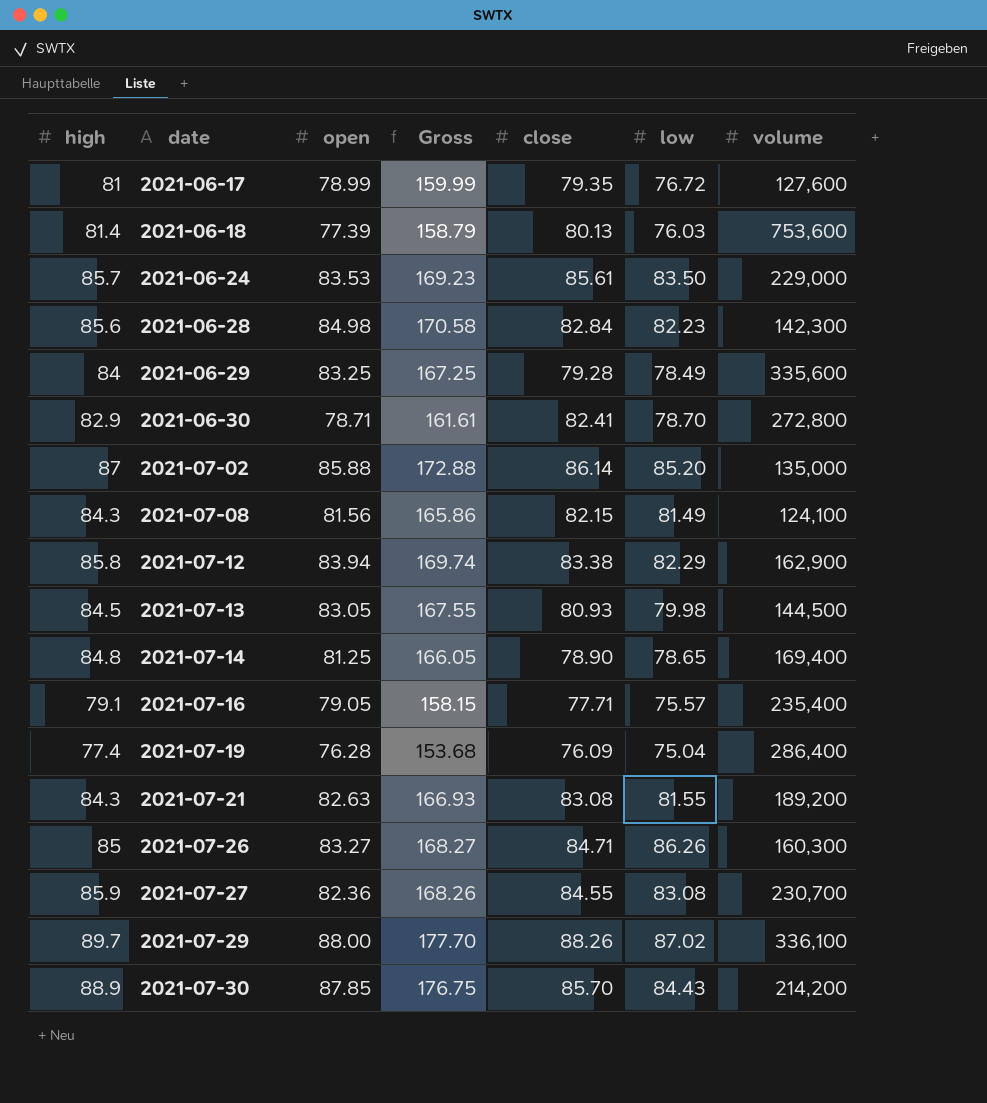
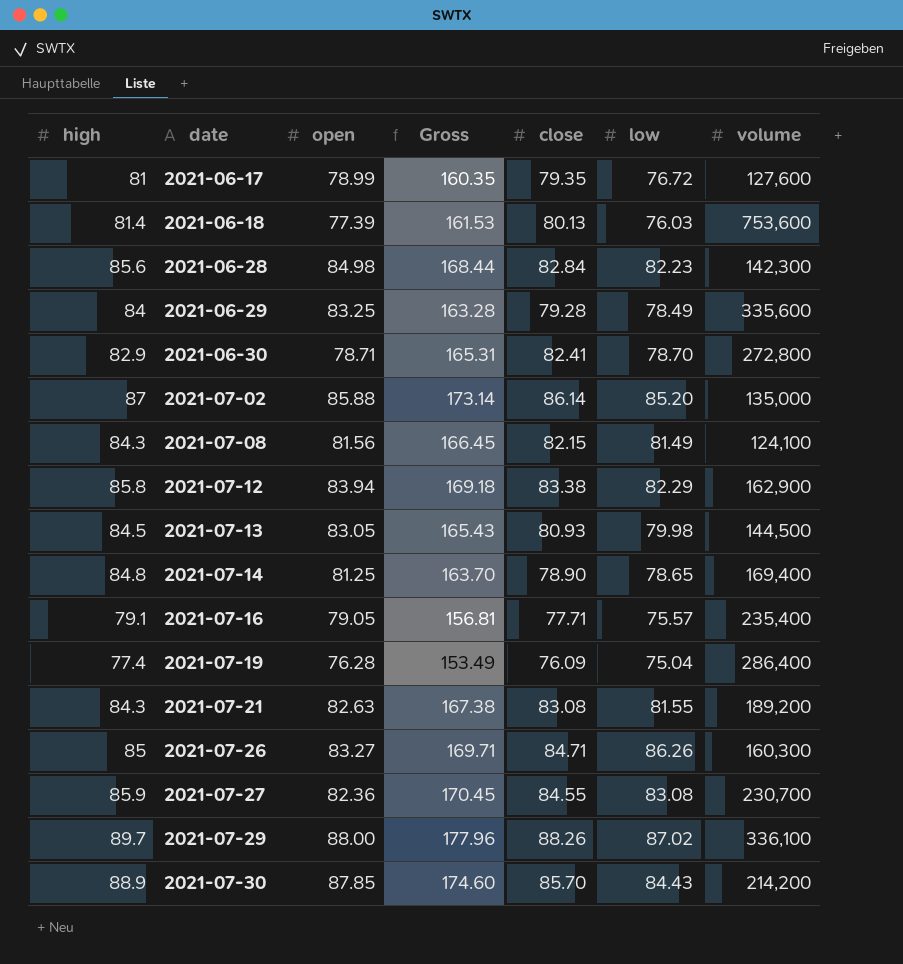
column Gross | formula: [high] + [open] -> [high] + [close]
row 2021-06-24: 85.7 | 83.53 | 169.23 | 85.61 | 83.50 | 229,000 -> none

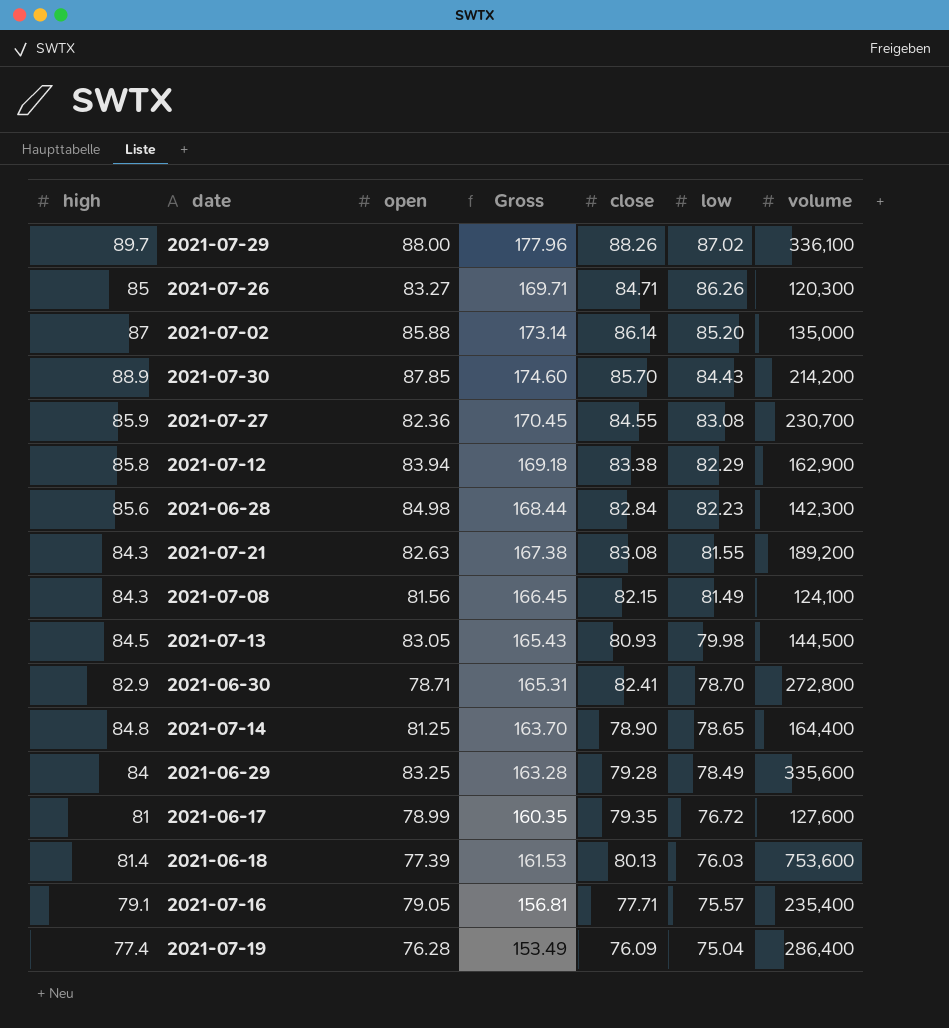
row order: date ascending -> low descending
2021-07-26 | volume: 160,300 -> 120,300
2021-07-14 | volume: 169,400 -> 164,400

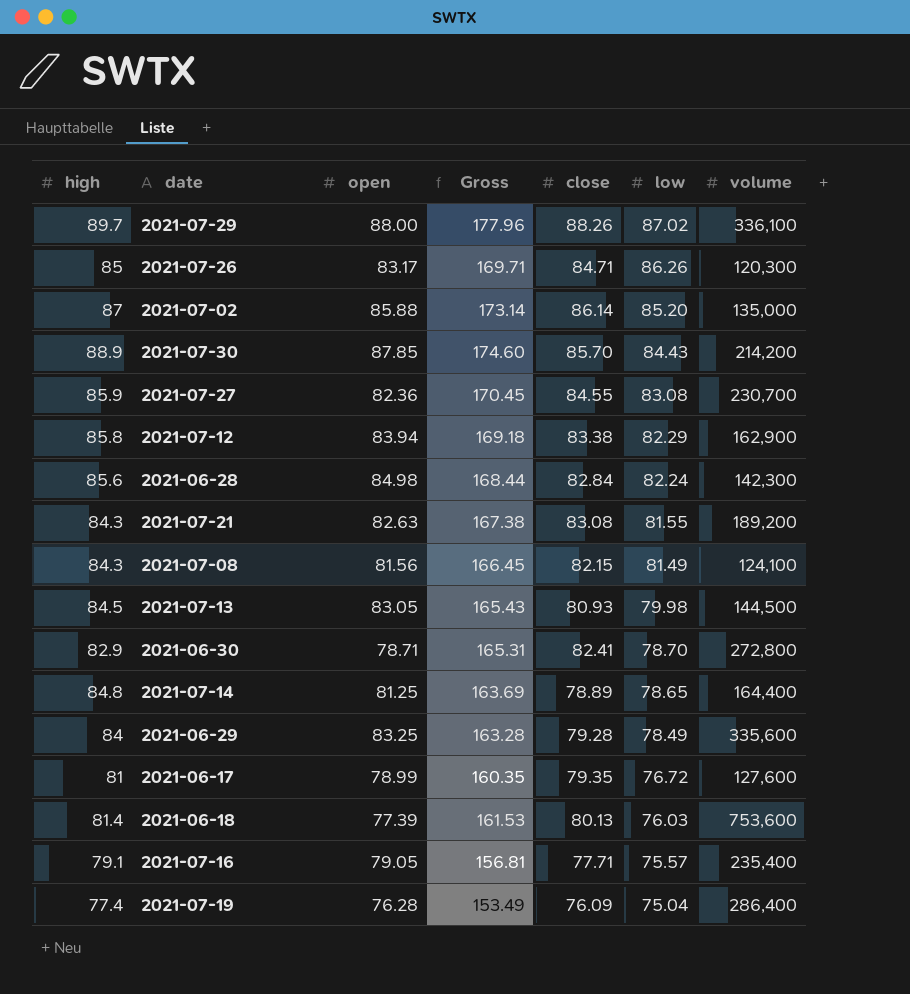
2021-07-26 | open: 83.27 -> 83.17
2021-06-28 | low: 82.23 -> 82.24
2021-07-14 | Gross: 163.70 -> 163.69
2021-07-14 | close: 78.90 -> 78.89

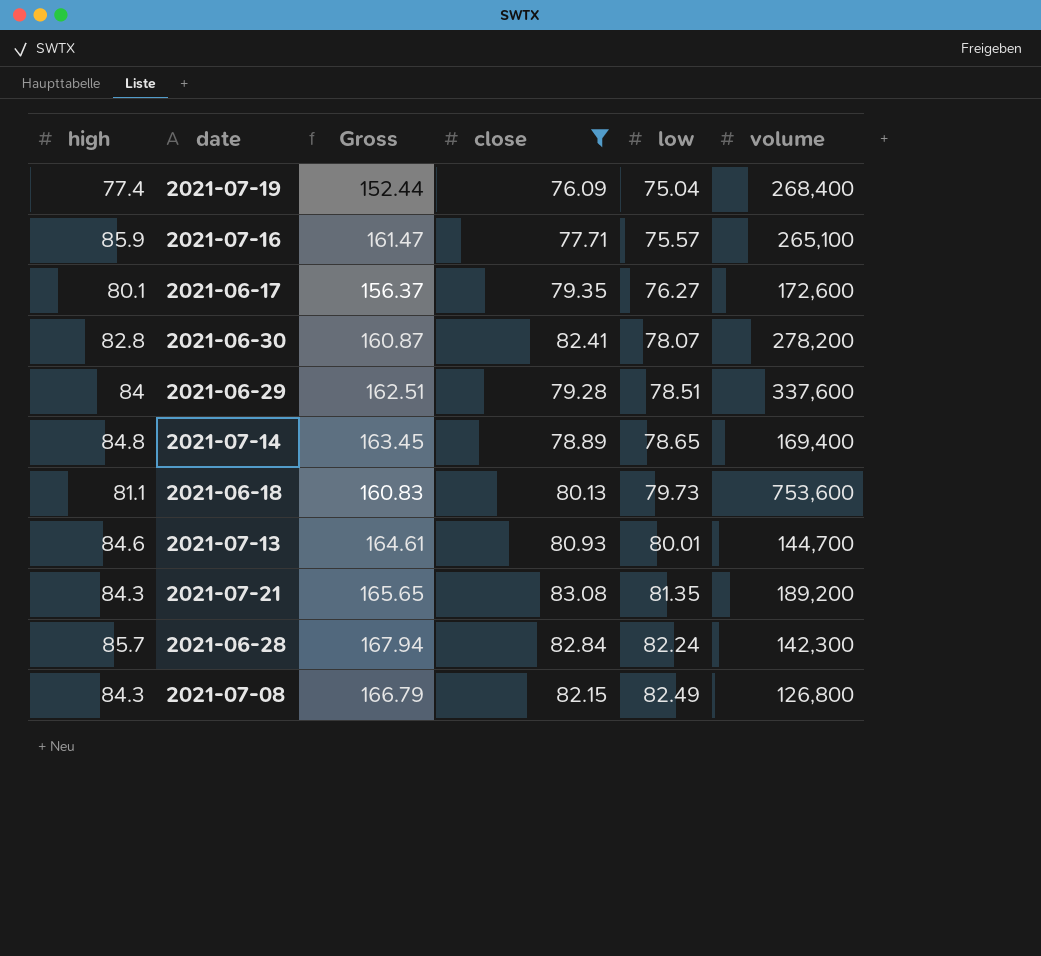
filter: none -> close <= 83.08
row order: low descending -> low ascending
column open | position: 3 -> none
column Gross | formula: [high] + [close] -> [high] + [low]
2021-07-19 | volume: 286,400 -> 268,400
2021-07-16 | high: 79.1 -> 85.9
2021-07-16 | volume: 235,400 -> 265,100
2021-06-17 | high: 81 -> 80.1
2021-06-17 | low: 76.72 -> 76.27
2021-06-17 | volume: 127,600 -> 172,600
2021-06-30 | high: 82.9 -> 82.8
2021-06-30 | low: 78.70 -> 78.07
2021-06-30 | volume: 272,800 -> 278,200
2021-06-29 | low: 78.49 -> 78.51
2021-06-29 | volume: 335,600 -> 337,600
2021-07-14 | volume: 164,400 -> 169,400
2021-06-18 | high: 81.4 -> 81.1
2021-06-18 | low: 76.03 -> 79.73
2021-07-13 | high: 84.5 -> 84.6
2021-07-13 | low: 79.98 -> 80.01
2021-07-13 | volume: 144,500 -> 144,700
2021-07-21 | low: 81.55 -> 81.35
2021-06-28 | high: 85.6 -> 85.7
2021-07-08 | low: 81.49 -> 82.49
2021-07-08 | volume: 124,100 -> 126,800

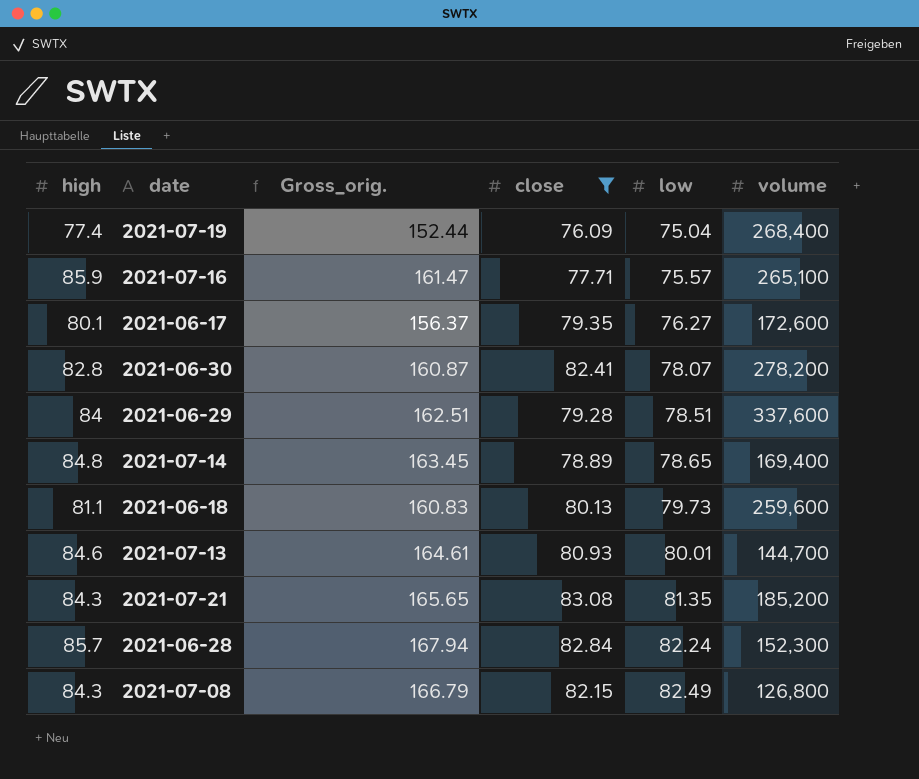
column name: Gross -> Gross_orig.
2021-06-18 | volume: 753,600 -> 259,600
2021-07-21 | volume: 189,200 -> 185,200
2021-06-28 | volume: 142,300 -> 152,300

